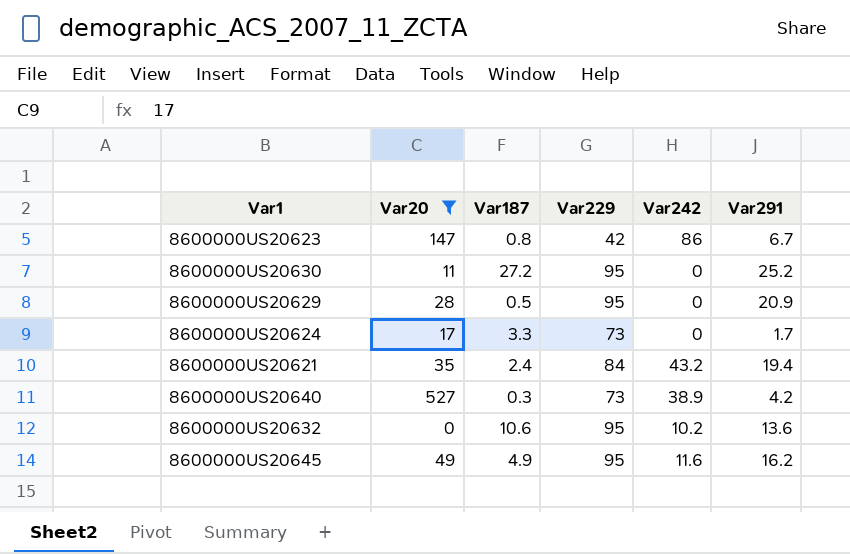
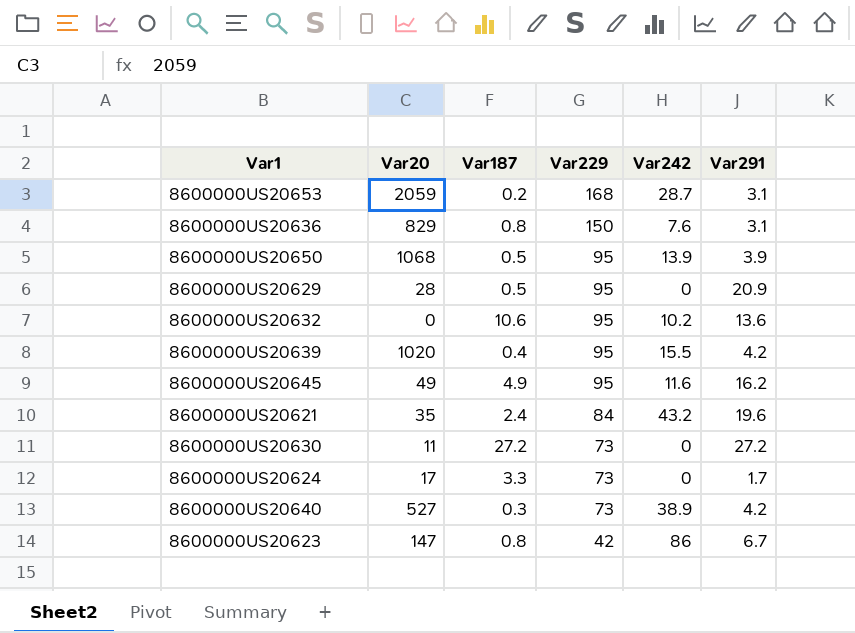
filter: Var20 <= 527 -> none
row order: none -> Var229 descending
8600000US20621 | Var291: 19.4 -> 19.6
8600000US20630 | Var229: 95 -> 73
8600000US20630 | Var291: 25.2 -> 27.2

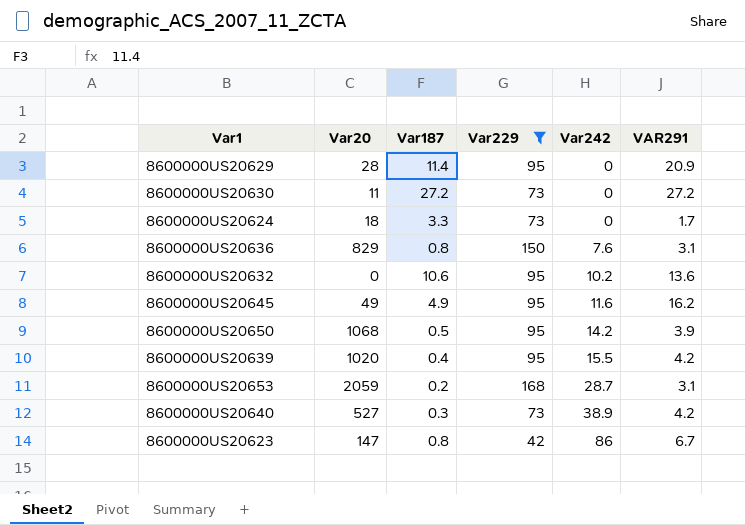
filter: none -> Var229 != 84
row order: Var229 descending -> Var242 ascending
column name: Var291 -> VAR291
8600000US20629 | Var187: 0.5 -> 11.4
8600000US20624 | Var20: 17 -> 18
8600000US20650 | Var242: 13.9 -> 14.2

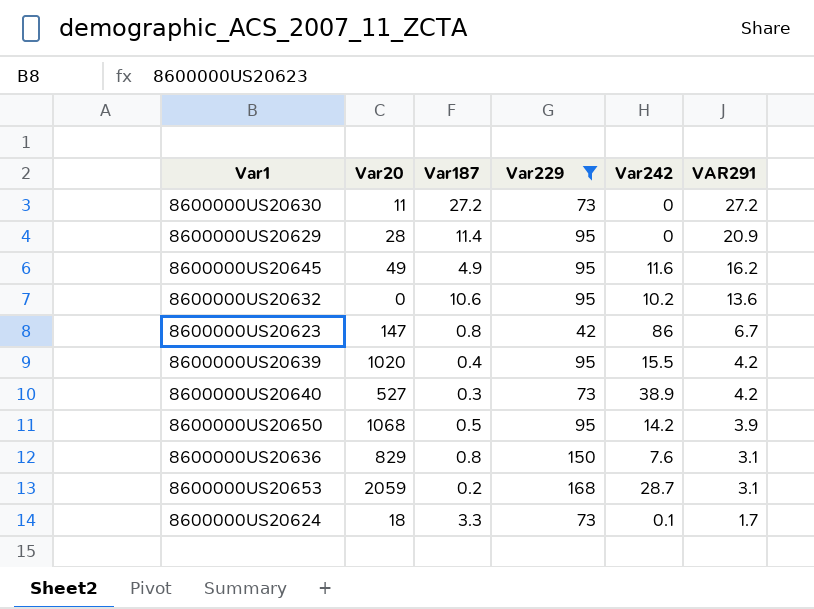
row order: Var242 ascending -> VAR291 descending
8600000US20624 | Var242: 0 -> 0.1

